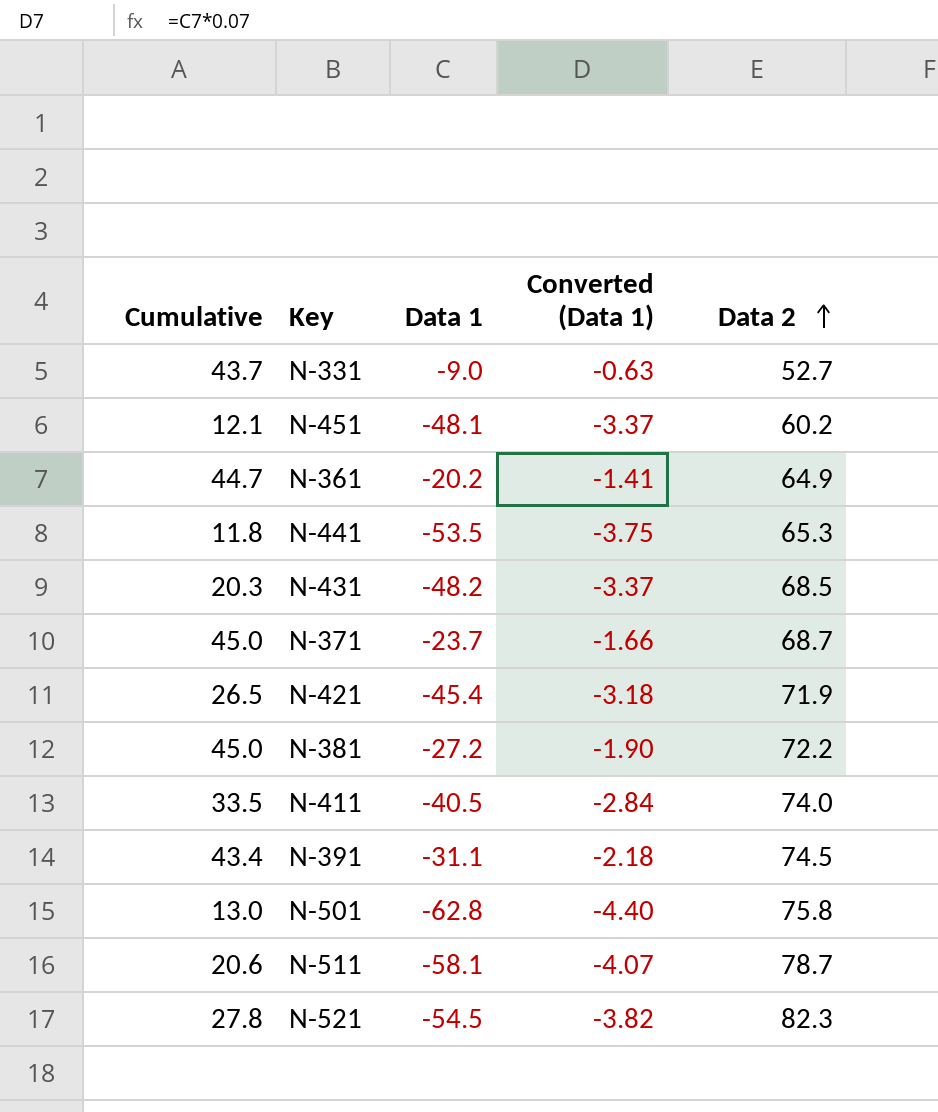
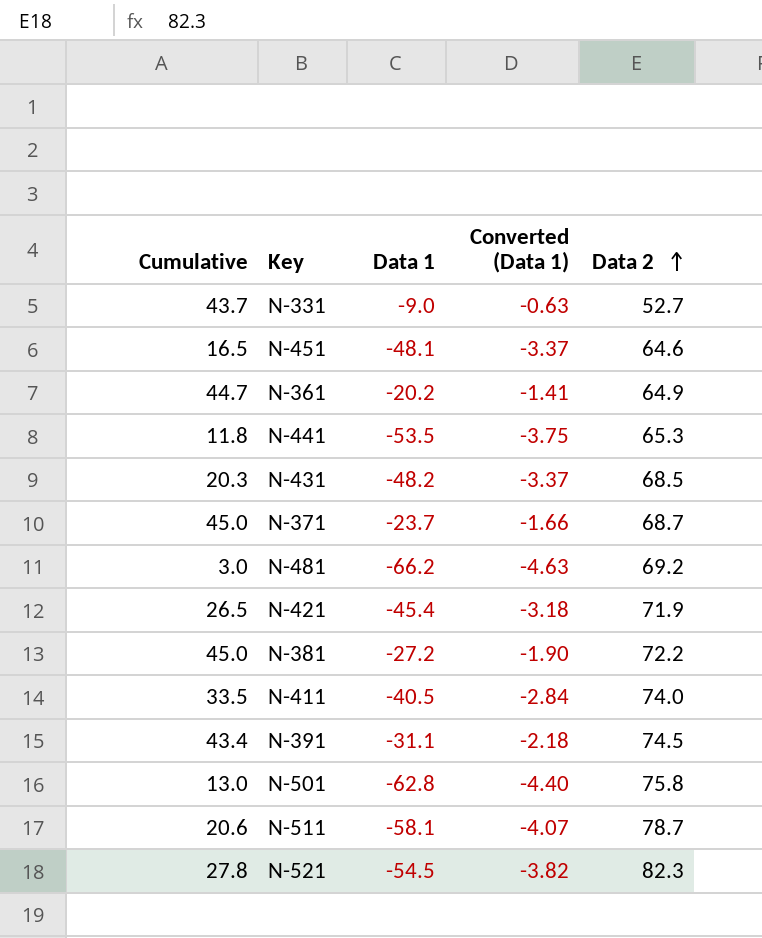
N-451 | Cumulative: 12.1 -> 16.5
N-451 | Data 2: 60.2 -> 64.6
row N-481: none -> 3.0 | -66.2 | -4.63 | 69.2

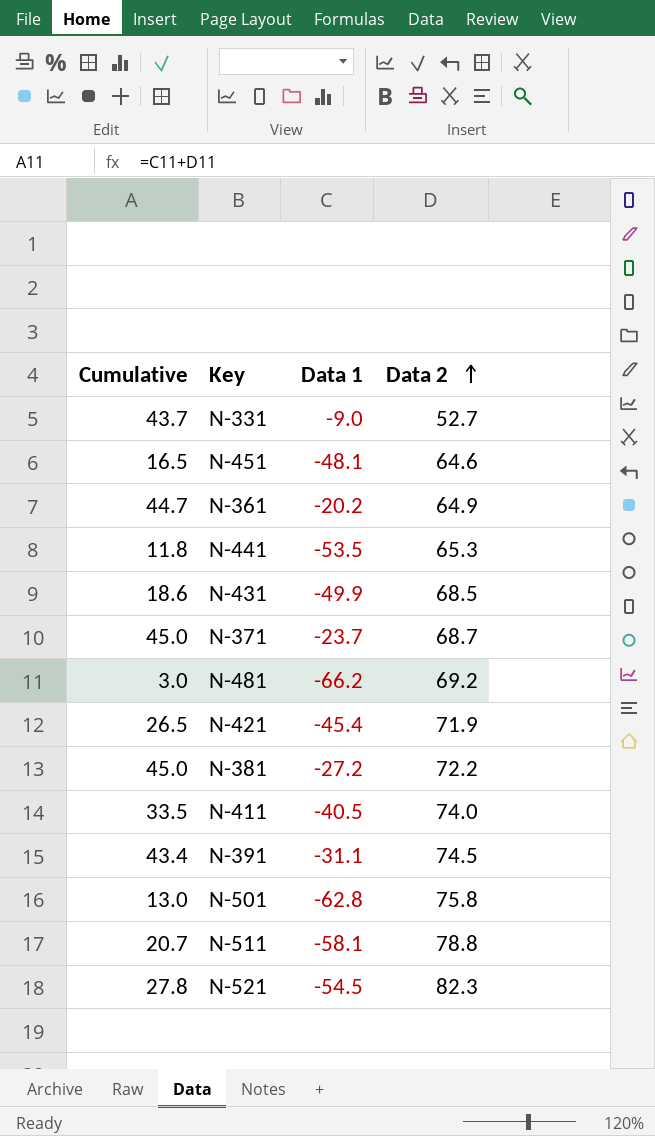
column Converted (Data 1) | formula: [Data 1] * 0.07 -> none
N-431 | Cumulative: 20.3 -> 18.6
N-431 | Data 1: -48.2 -> -49.9
N-511 | Cumulative: 20.6 -> 20.7
N-511 | Data 2: 78.7 -> 78.8

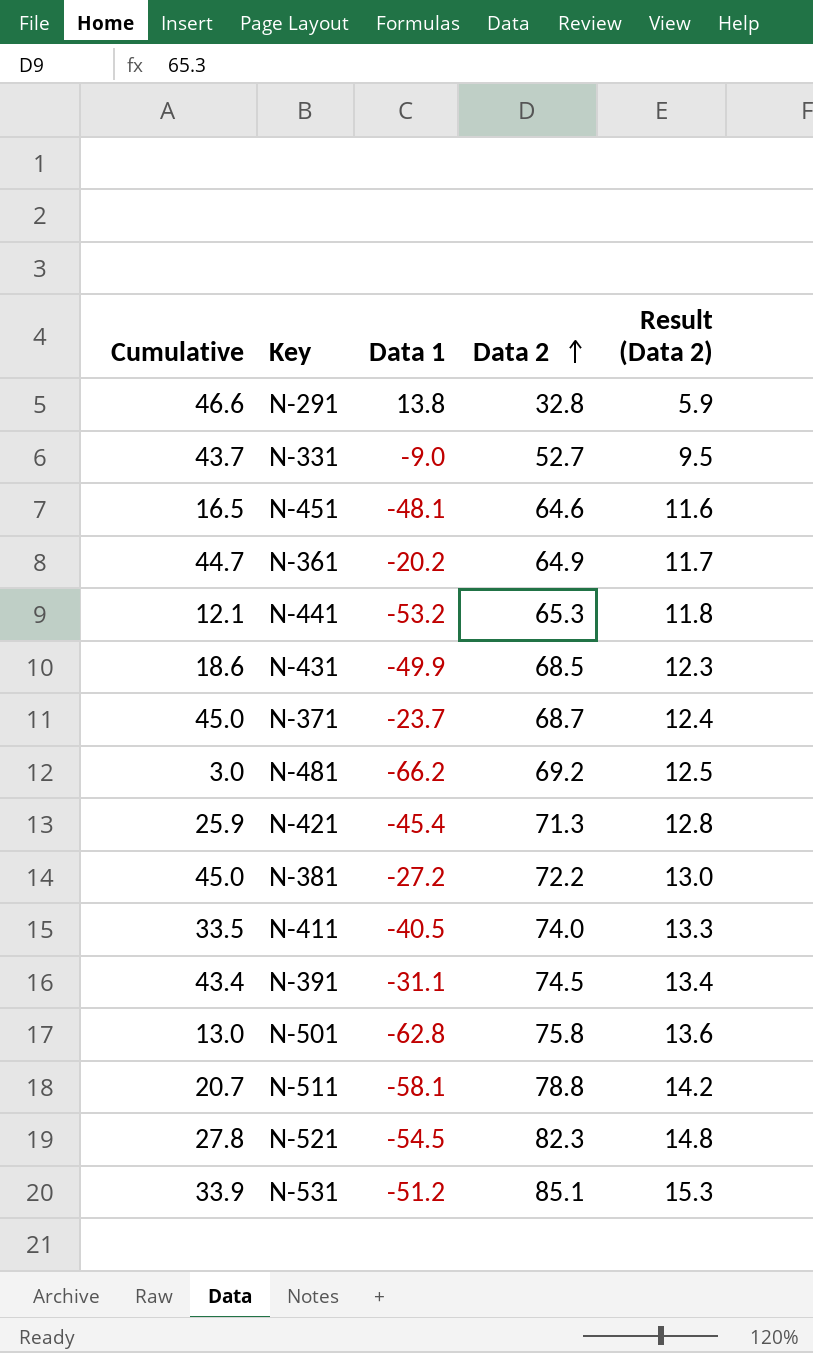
column Result (Data 2) | formula: none -> [Data 2] * 0.18
row N-291: none -> 46.6 | 13.8 | 32.8 | 5.9
N-441 | Cumulative: 11.8 -> 12.1
N-441 | Data 1: -53.5 -> -53.2
N-421 | Cumulative: 26.5 -> 25.9
N-421 | Data 2: 71.9 -> 71.3
row N-531: none -> 33.9 | -51.2 | 85.1 | 15.3

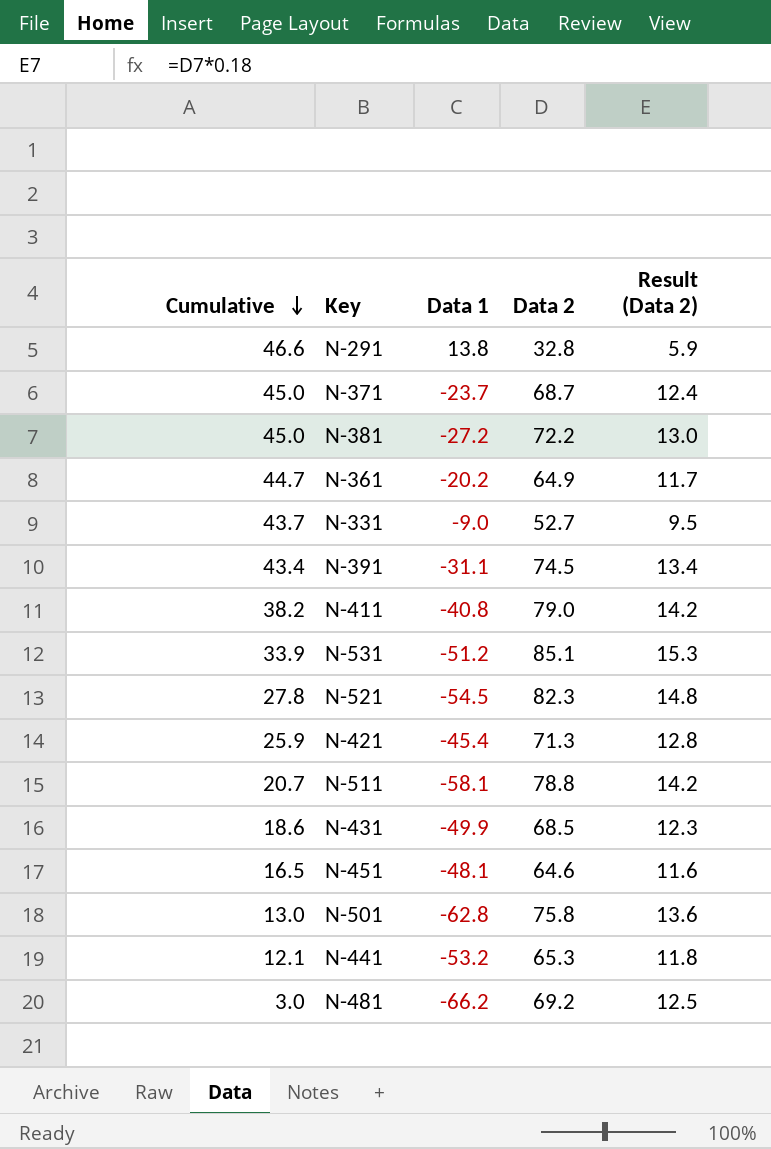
row order: Data 2 ascending -> Cumulative descending
N-411 | Cumulative: 33.5 -> 38.2
N-411 | Data 1: -40.5 -> -40.8
N-411 | Data 2: 74.0 -> 79.0
N-411 | Result (Data 2): 13.3 -> 14.2

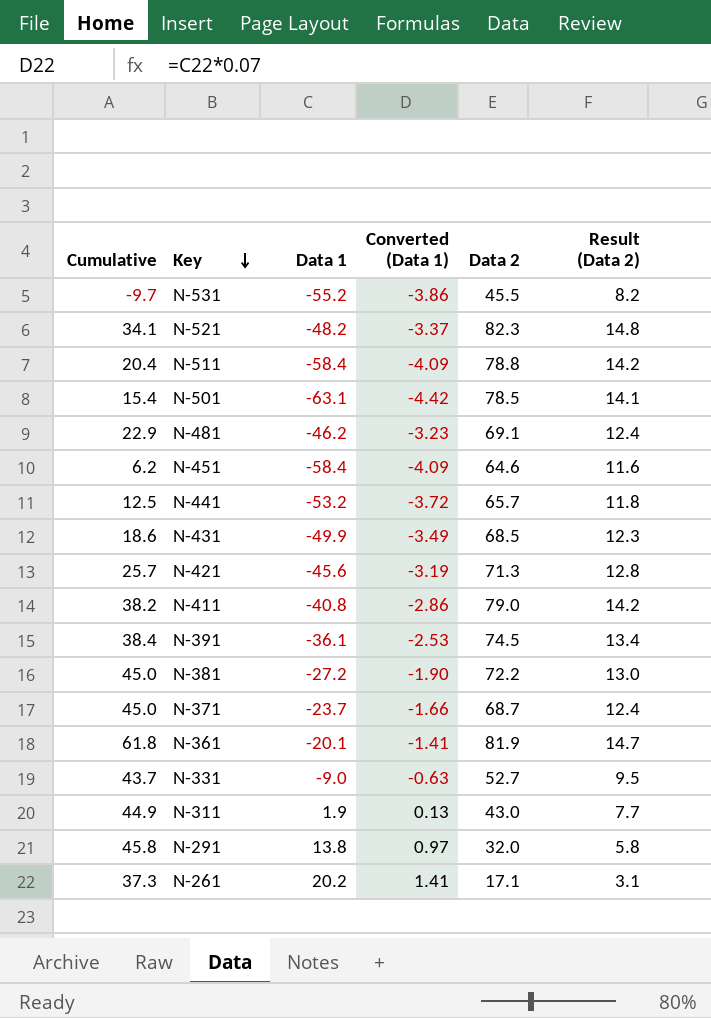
row order: Cumulative descending -> Key descending
column Converted (Data 1) | formula: none -> [Data 1] * 0.07
N-531 | Cumulative: 33.9 -> -9.7
N-531 | Data 1: -51.2 -> -55.2
N-531 | Data 2: 85.1 -> 45.5
N-531 | Result (Data 2): 15.3 -> 8.2
N-521 | Cumulative: 27.8 -> 34.1
N-521 | Data 1: -54.5 -> -48.2
N-511 | Cumulative: 20.7 -> 20.4
N-511 | Data 1: -58.1 -> -58.4
N-501 | Cumulative: 13.0 -> 15.4
N-501 | Data 1: -62.8 -> -63.1
N-501 | Data 2: 75.8 -> 78.5
N-501 | Result (Data 2): 13.6 -> 14.1
N-481 | Cumulative: 3.0 -> 22.9
N-481 | Data 1: -66.2 -> -46.2
N-481 | Data 2: 69.2 -> 69.1
N-481 | Result (Data 2): 12.5 -> 12.4
N-451 | Cumulative: 16.5 -> 6.2
N-451 | Data 1: -48.1 -> -58.4
N-441 | Cumulative: 12.1 -> 12.5
N-441 | Data 2: 65.3 -> 65.7
N-421 | Cumulative: 25.9 -> 25.7
N-421 | Data 1: -45.4 -> -45.6
N-391 | Cumulative: 43.4 -> 38.4
N-391 | Data 1: -31.1 -> -36.1
N-361 | Cumulative: 44.7 -> 61.8
N-361 | Data 1: -20.2 -> -20.1
N-361 | Data 2: 64.9 -> 81.9
N-361 | Result (Data 2): 11.7 -> 14.7
row N-311: none -> 44.9 | 1.9 | 0.13 | 43.0 | 7.7
N-291 | Cumulative: 46.6 -> 45.8
N-291 | Data 2: 32.8 -> 32.0
N-291 | Result (Data 2): 5.9 -> 5.8
row N-261: none -> 37.3 | 20.2 | 1.41 | 17.1 | 3.1

